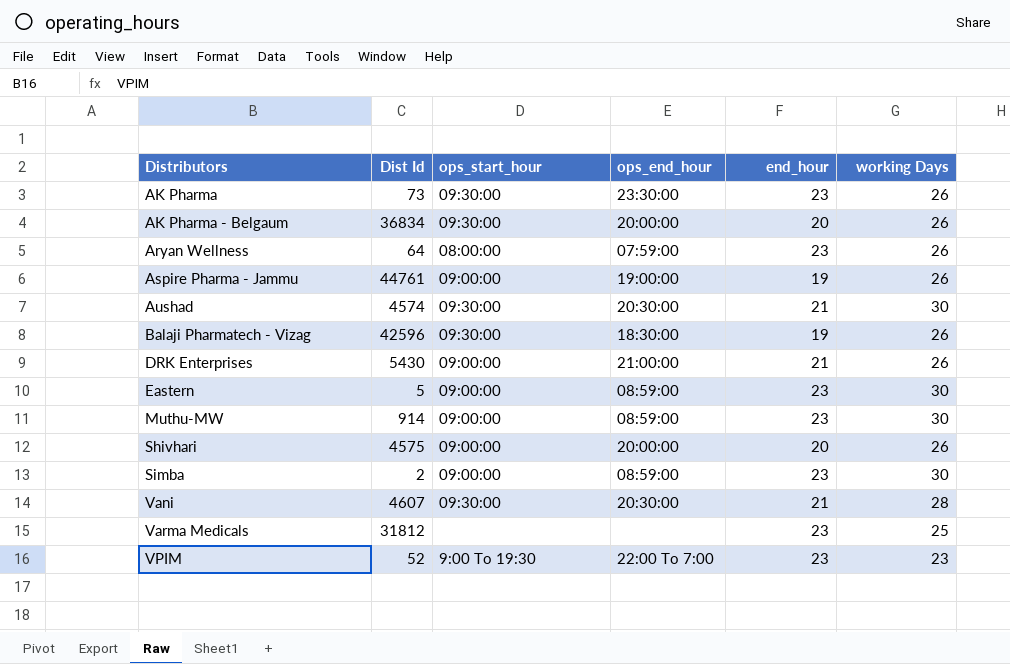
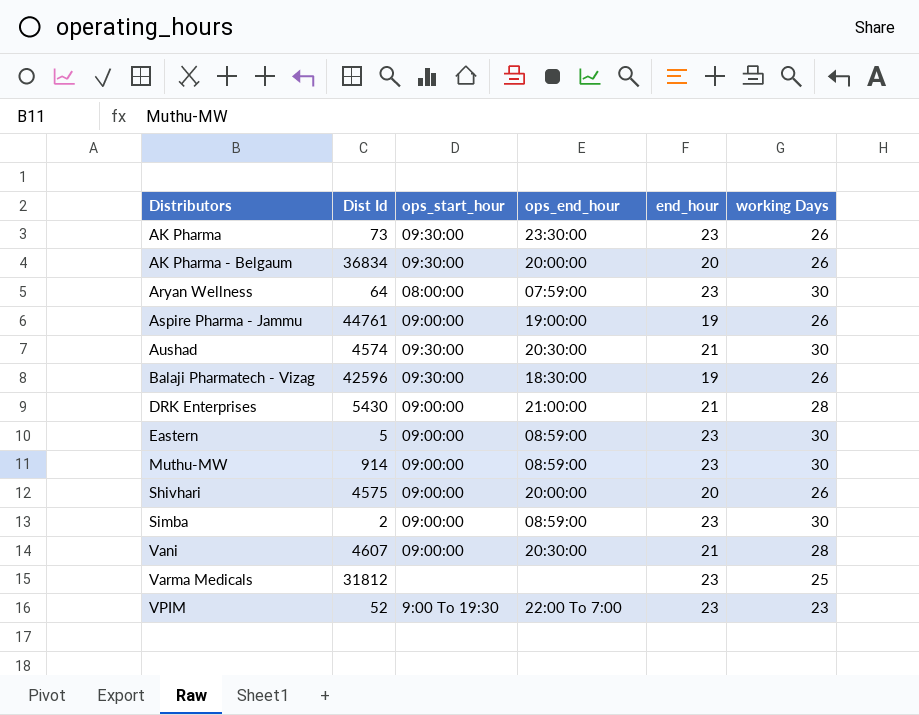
Aryan Wellness | working Days: 26 -> 30
DRK Enterprises | working Days: 26 -> 28
Vani | ops_start_hour: 09:30:00 -> 09:00:00

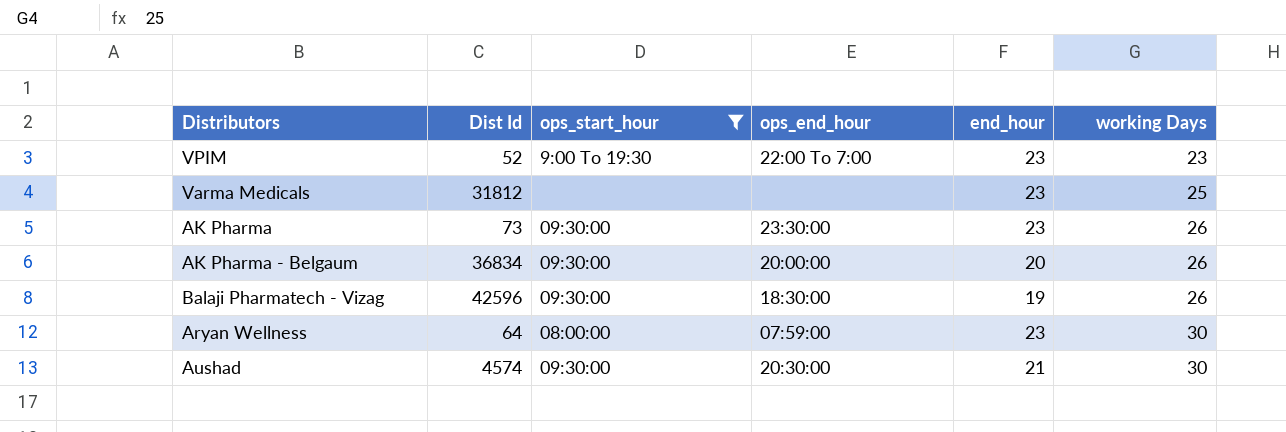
filter: none -> ops_start_hour != 09:00:00
row order: Distributors ascending -> working Days ascending

